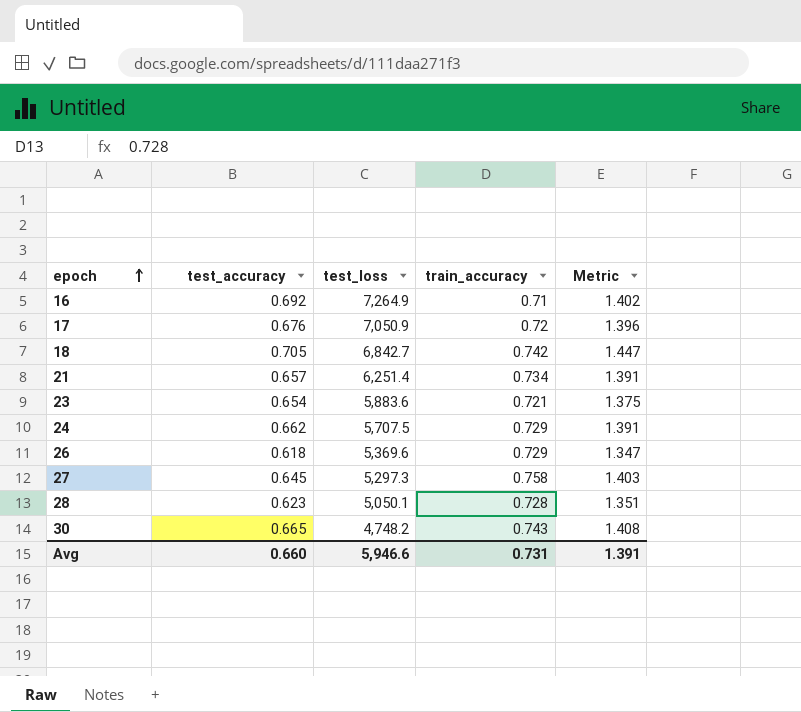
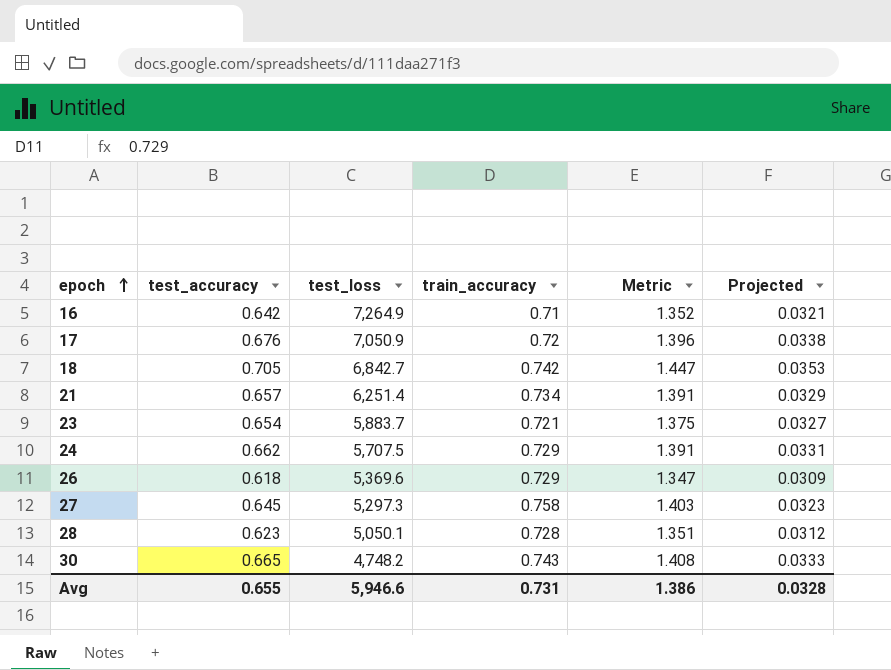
column Projected | formula: none -> [test_accuracy] * 0.05
16 | test_accuracy: 0.692 -> 0.642
16 | Metric: 1.402 -> 1.352
23 | test_loss: 5,883.6 -> 5,883.7
Avg | test_accuracy: 0.660 -> 0.655
Avg | Metric: 1.391 -> 1.386

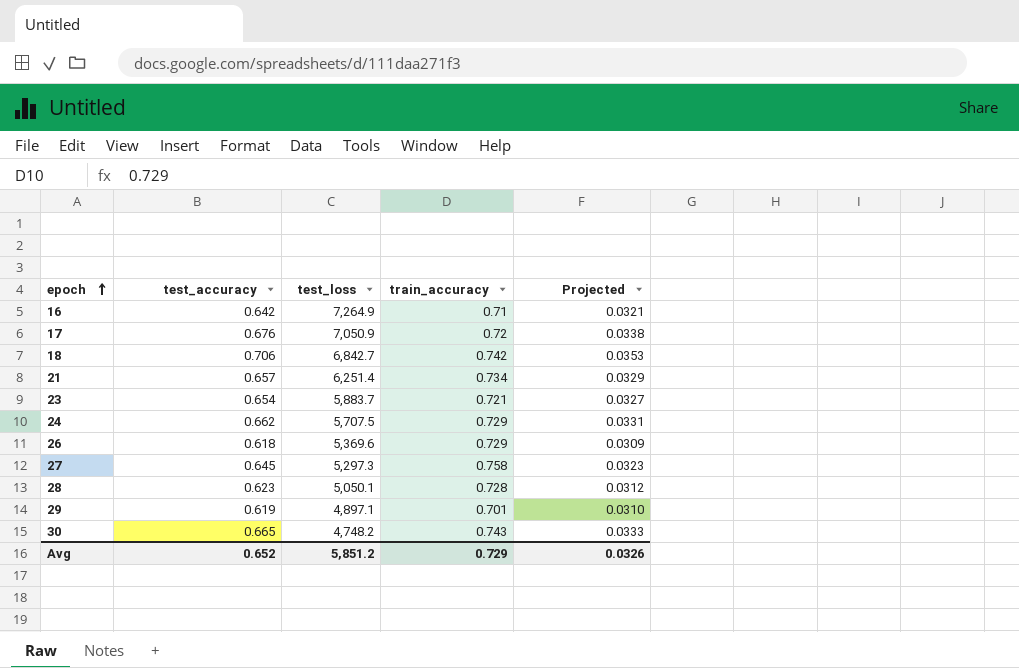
column Metric | formula: [test_accuracy] + [train_accuracy] -> none
18 | test_accuracy: 0.705 -> 0.706
row 29: none -> 0.619 | 4,897.1 | 0.701 | 0.0310
Avg | test_accuracy: 0.655 -> 0.652
Avg | test_loss: 5,946.6 -> 5,851.2
Avg | train_accuracy: 0.731 -> 0.729
Avg | Projected: 0.0328 -> 0.0326

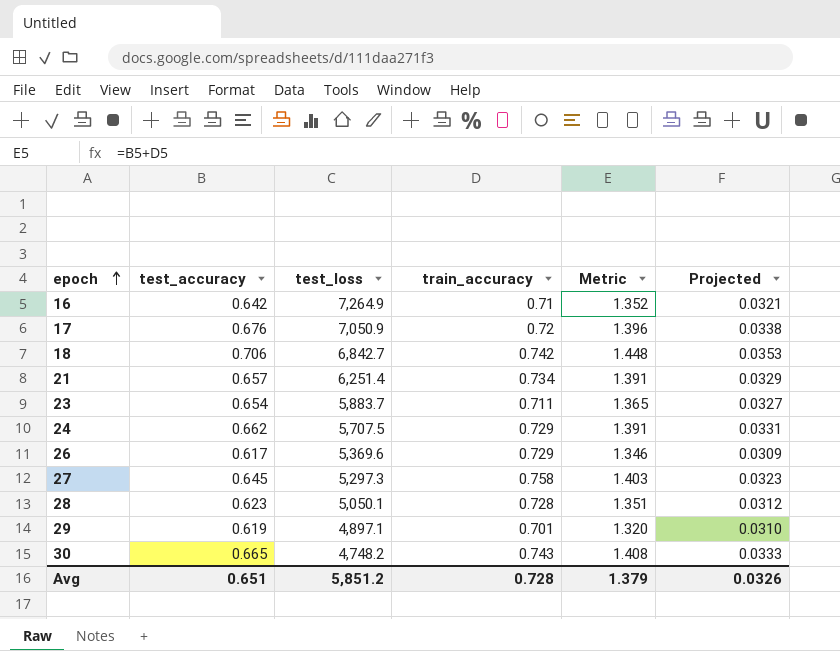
column Metric | formula: none -> [test_accuracy] + [train_accuracy]
23 | train_accuracy: 0.721 -> 0.711
26 | test_accuracy: 0.618 -> 0.617
Avg | test_accuracy: 0.652 -> 0.651
Avg | train_accuracy: 0.729 -> 0.728

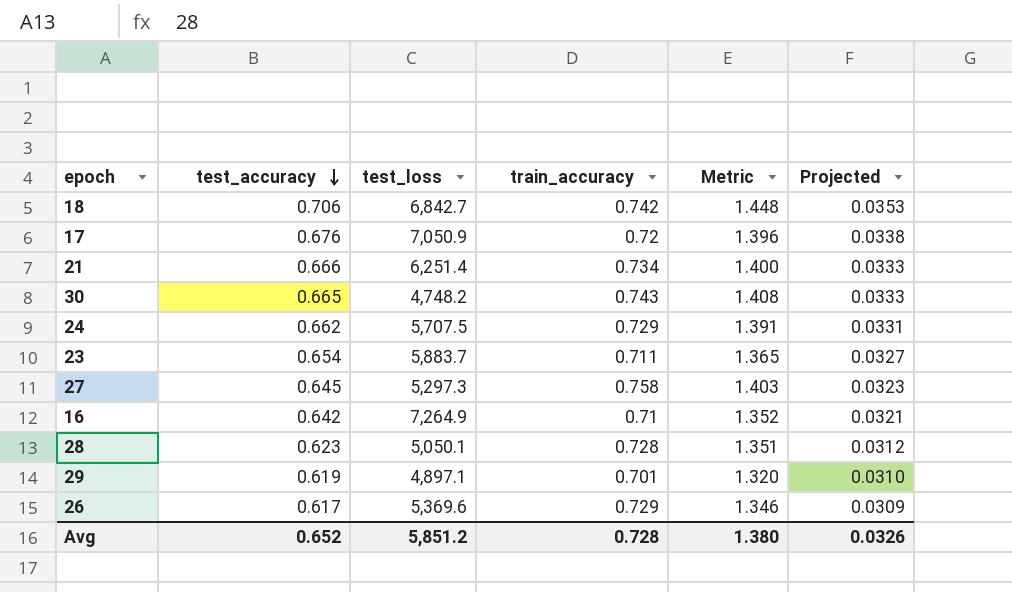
row order: epoch ascending -> test_accuracy descending
21 | test_accuracy: 0.657 -> 0.666
21 | Metric: 1.391 -> 1.400
21 | Projected: 0.0329 -> 0.0333
Avg | test_accuracy: 0.651 -> 0.652
Avg | Metric: 1.379 -> 1.380

